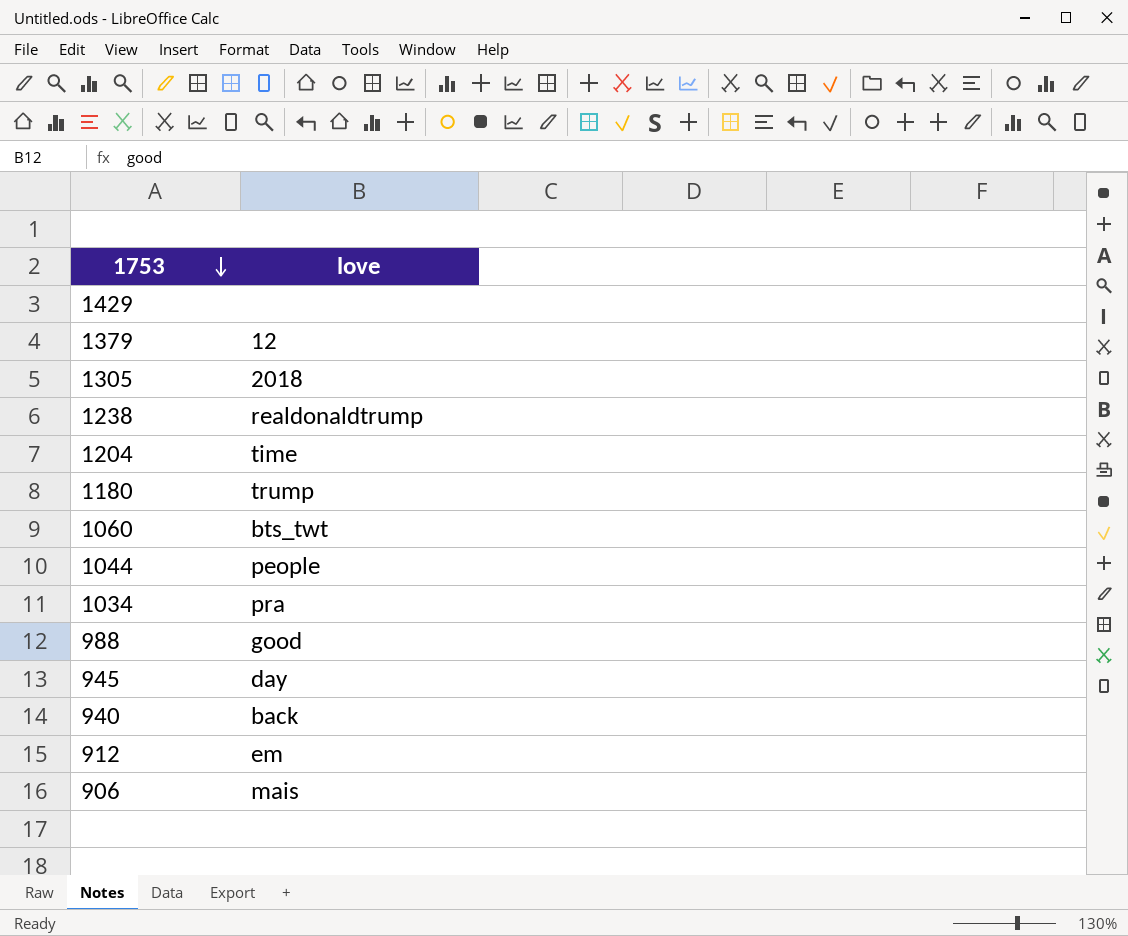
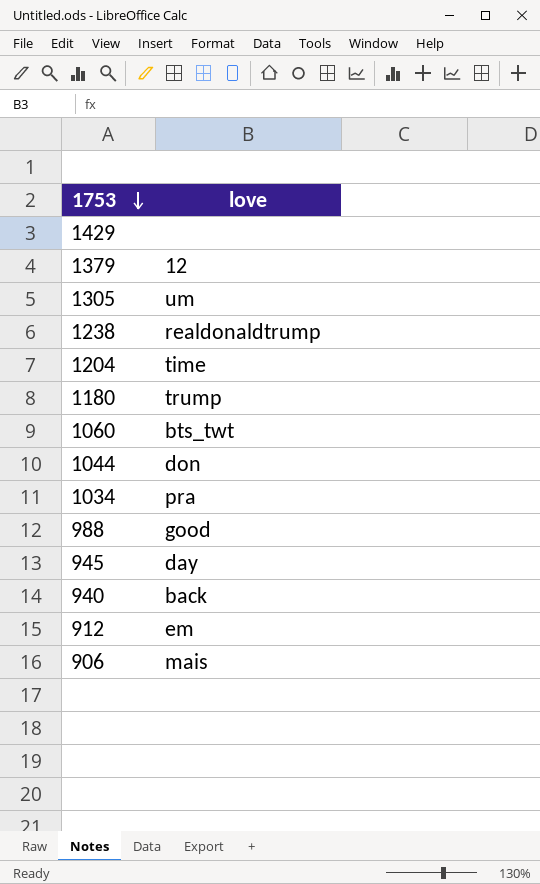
1305 | love: 2018 -> um
1044 | love: people -> don

